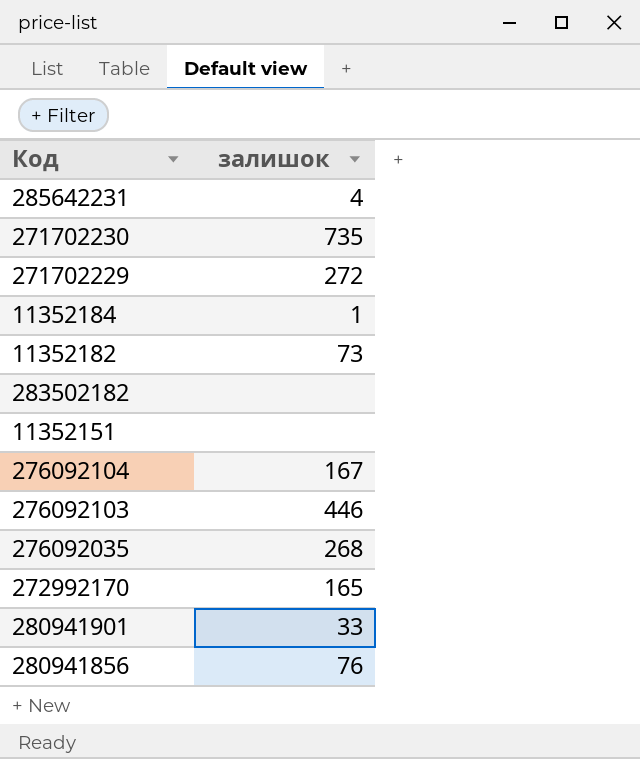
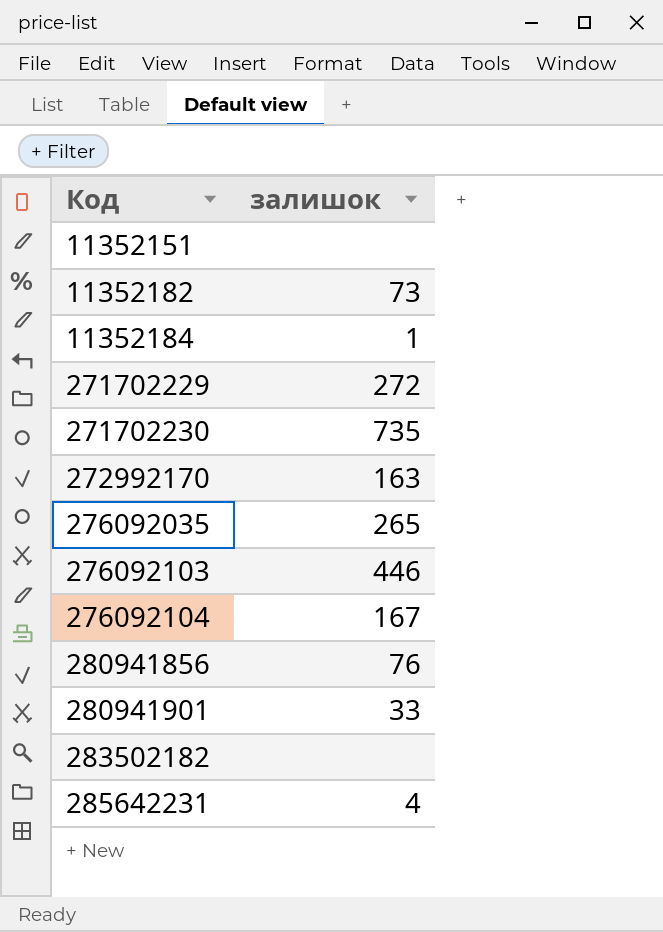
row order: none -> Код ascending
272992170 | залишок: 165 -> 163
276092035 | залишок: 268 -> 265

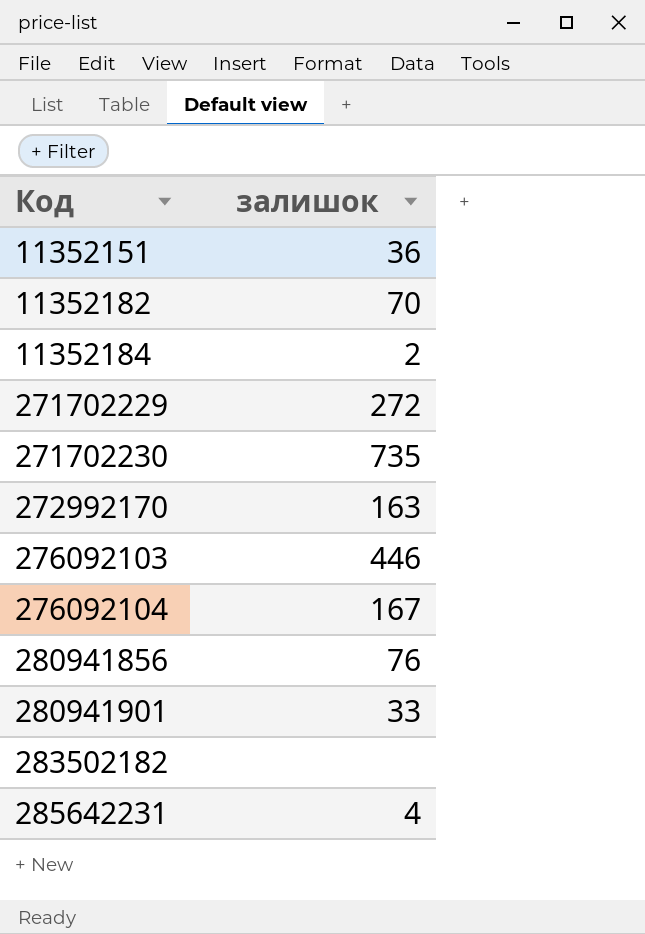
row 276092035: 265 -> none
11352151 | залишок: none -> 36
11352182 | залишок: 73 -> 70
11352184 | залишок: 1 -> 2

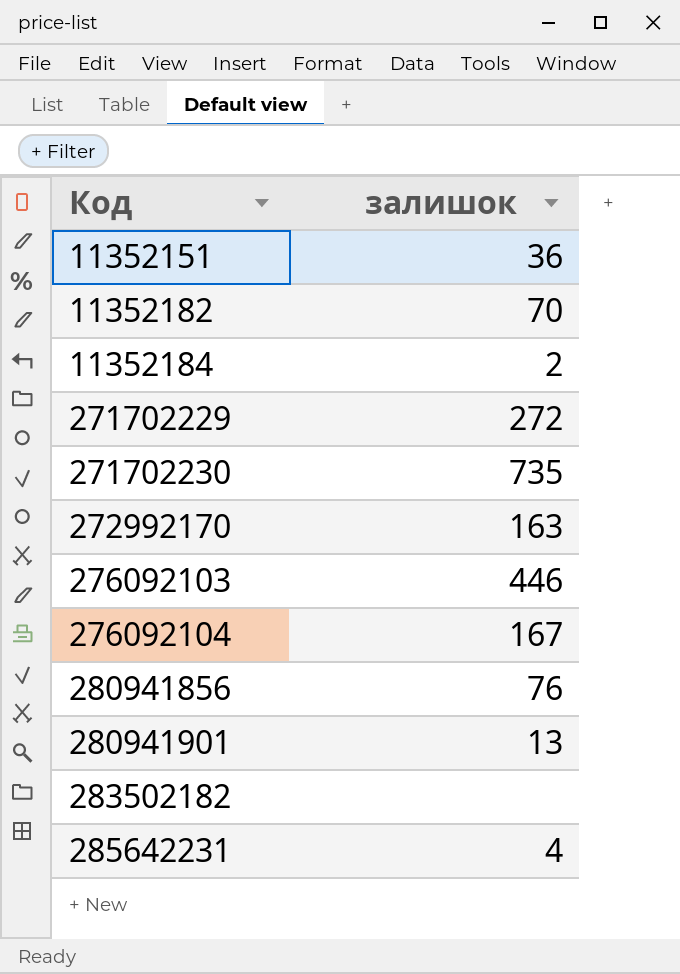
280941901 | залишок: 33 -> 13

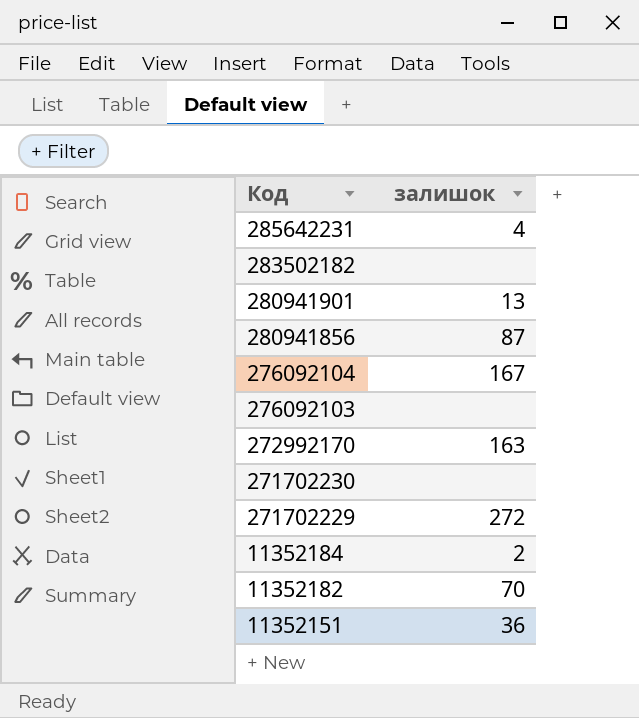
row order: Код ascending -> Код descending
280941856 | залишок: 76 -> 87
276092103 | залишок: 446 -> none
271702230 | залишок: 735 -> none

